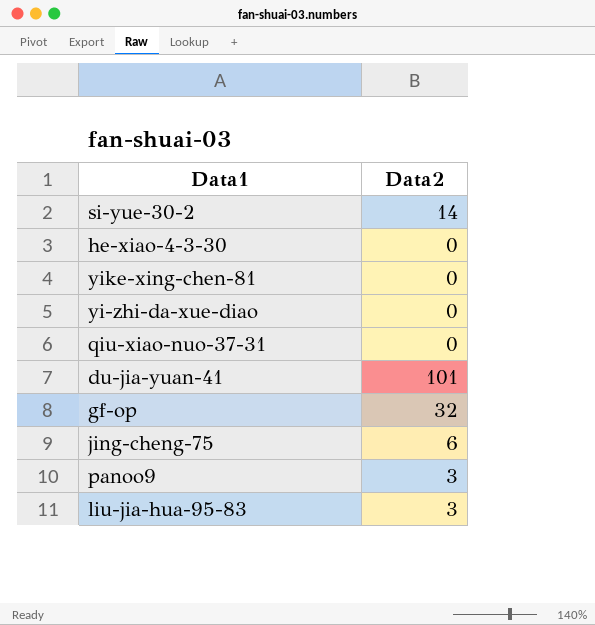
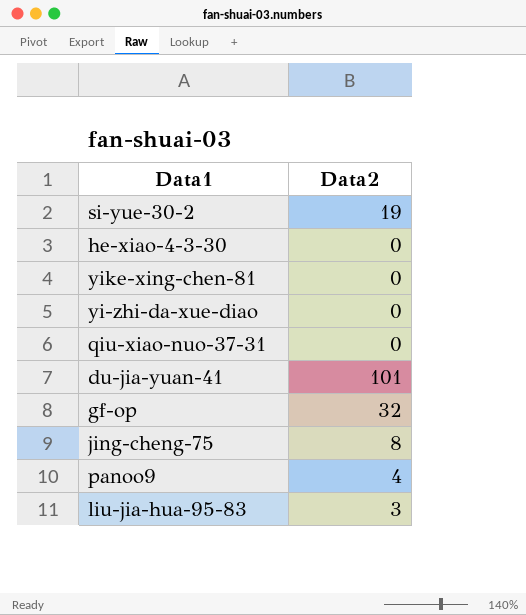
si-yue-30-2 | Data2: 14 -> 19
jing-cheng-75 | Data2: 6 -> 8
panoo9 | Data2: 3 -> 4

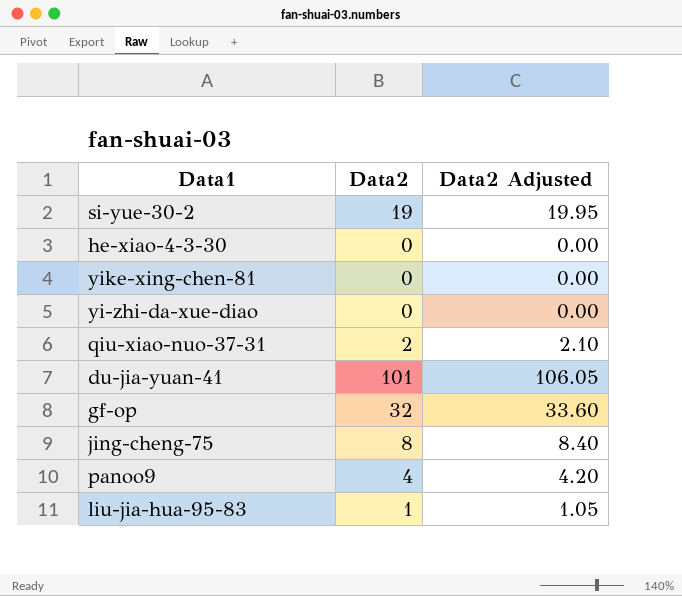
column Data2 Adjusted | formula: none -> [Data2] * 1.05
qiu-xiao-nuo-37-31 | Data2: 0 -> 2
liu-jia-hua-95-83 | Data2: 3 -> 1

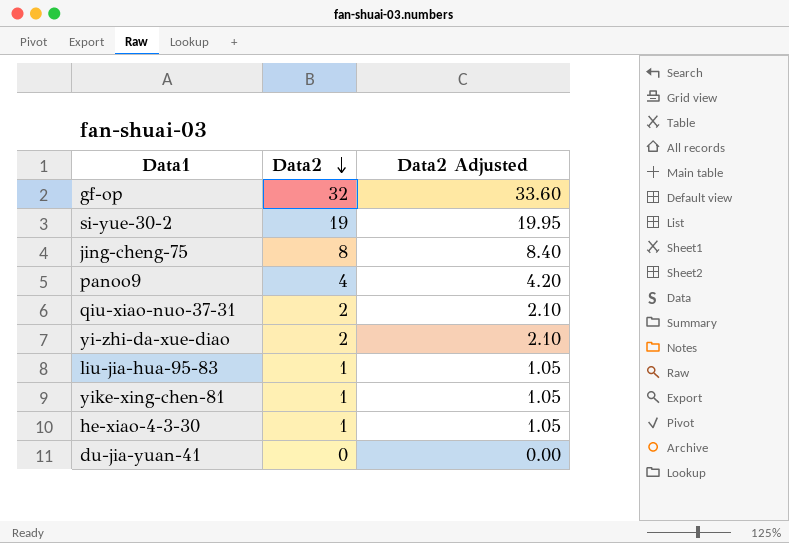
row order: none -> Data2 descending
yi-zhi-da-xue-diao | Data2: 0 -> 2
yi-zhi-da-xue-diao | Data2 Adjusted: 0.00 -> 2.10
yike-xing-chen-81 | Data2: 0 -> 1
yike-xing-chen-81 | Data2 Adjusted: 0.00 -> 1.05
he-xiao-4-3-30 | Data2: 0 -> 1
he-xiao-4-3-30 | Data2 Adjusted: 0.00 -> 1.05
du-jia-yuan-41 | Data2: 101 -> 0
du-jia-yuan-41 | Data2 Adjusted: 106.05 -> 0.00

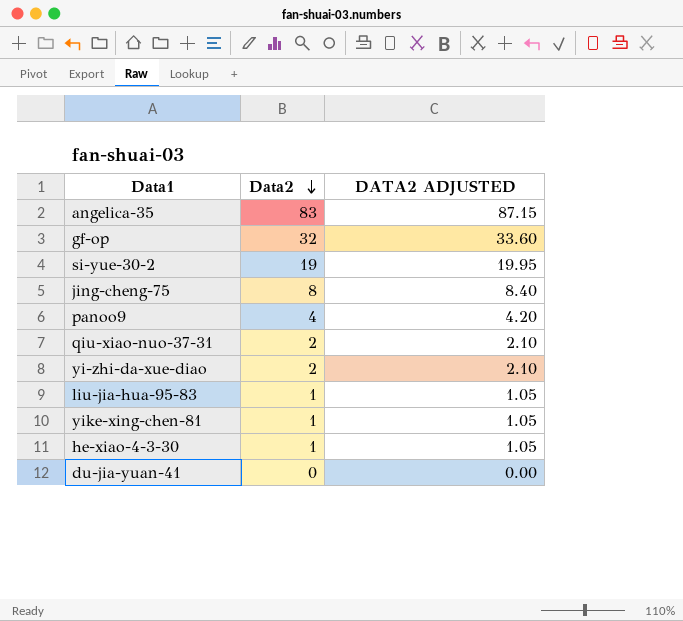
column name: Data2 Adjusted -> DATA2 ADJUSTED
row angelica-35: none -> 83 | 87.15

